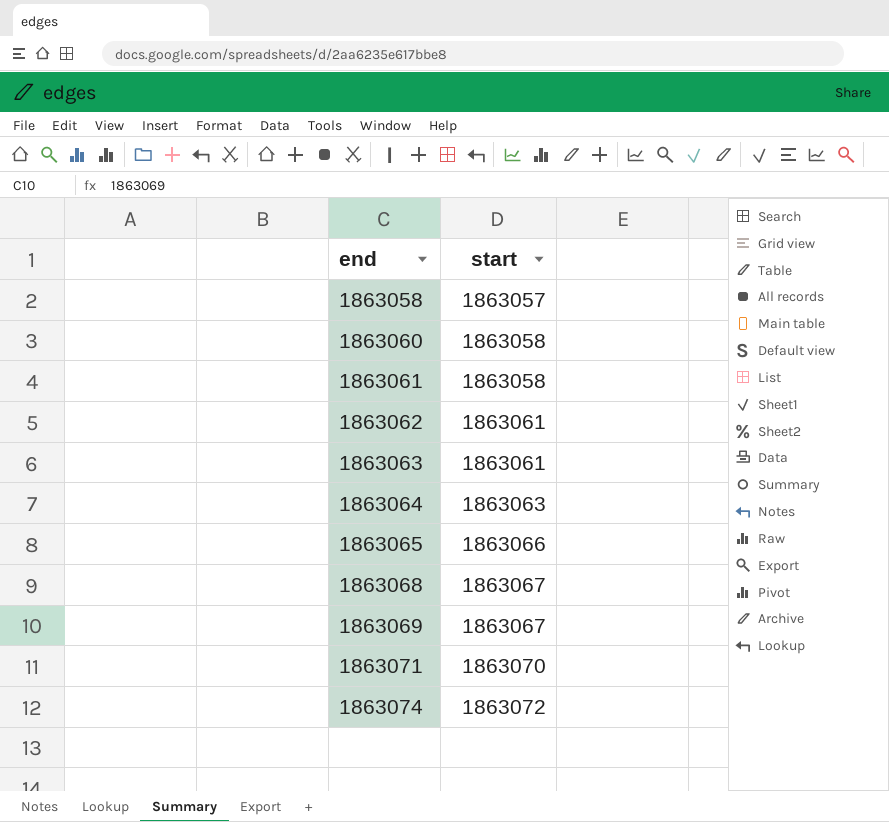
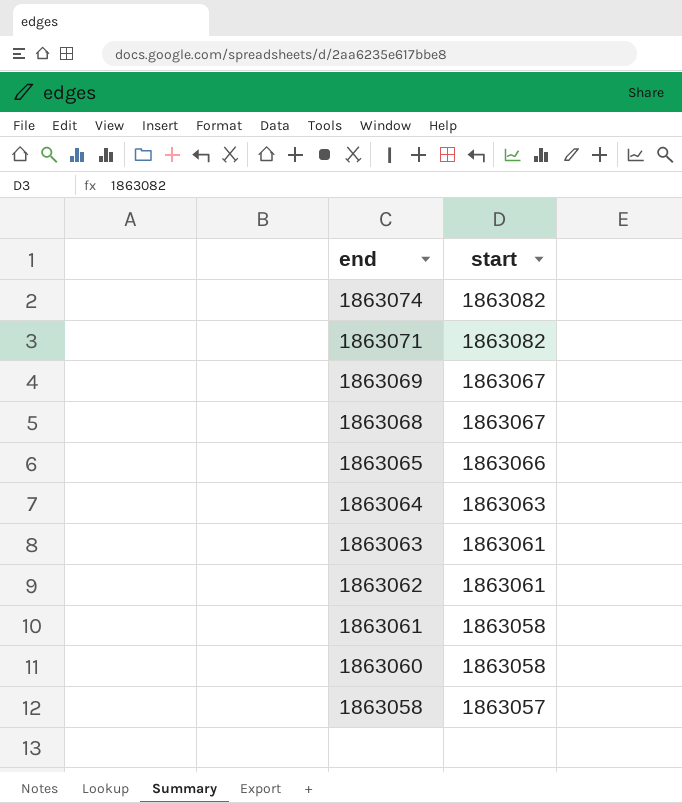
row order: end ascending -> end descending
1863074 | start: 1863072 -> 1863082
1863071 | start: 1863070 -> 1863082

